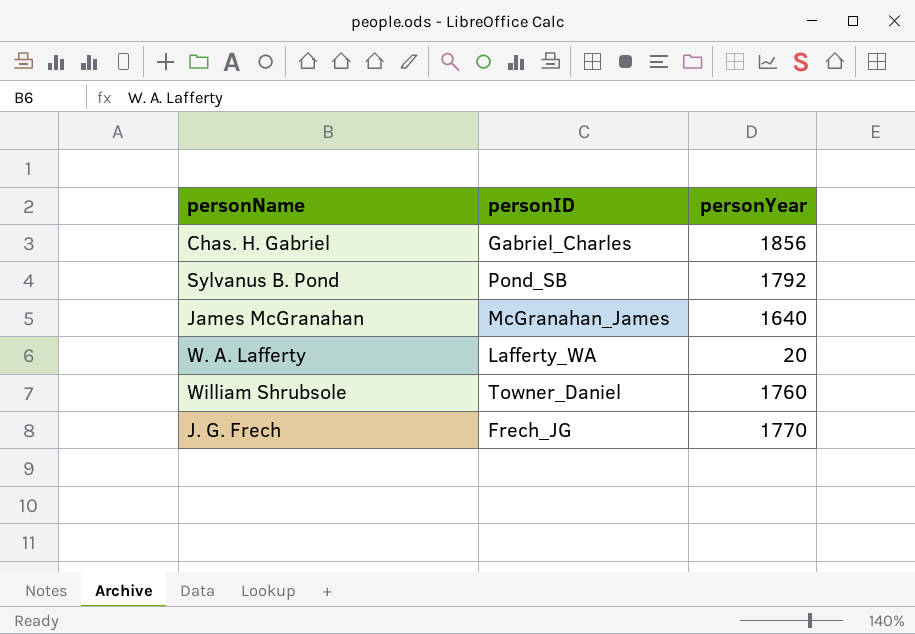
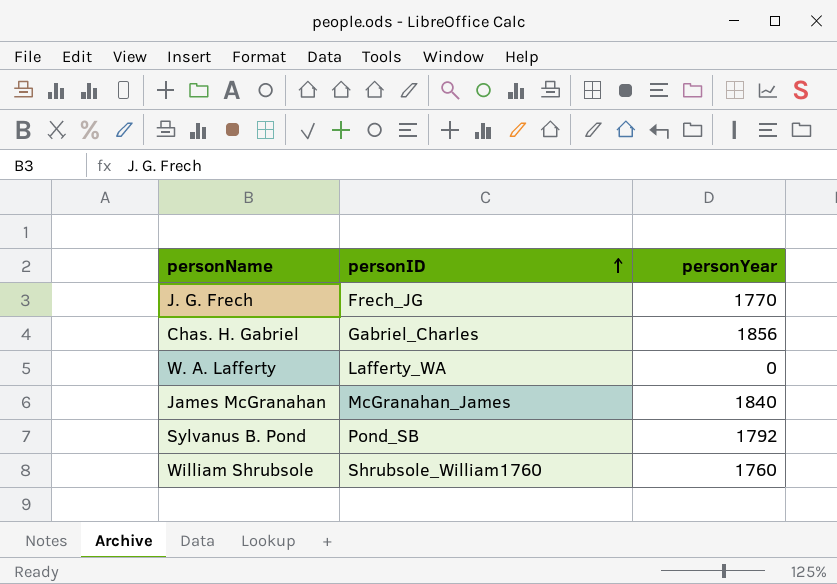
row order: none -> personID ascending
W. A. Lafferty | personYear: 20 -> 0
James McGranahan | personYear: 1640 -> 1840
William Shrubsole | personID: Towner_Daniel -> Shrubsole_William1760

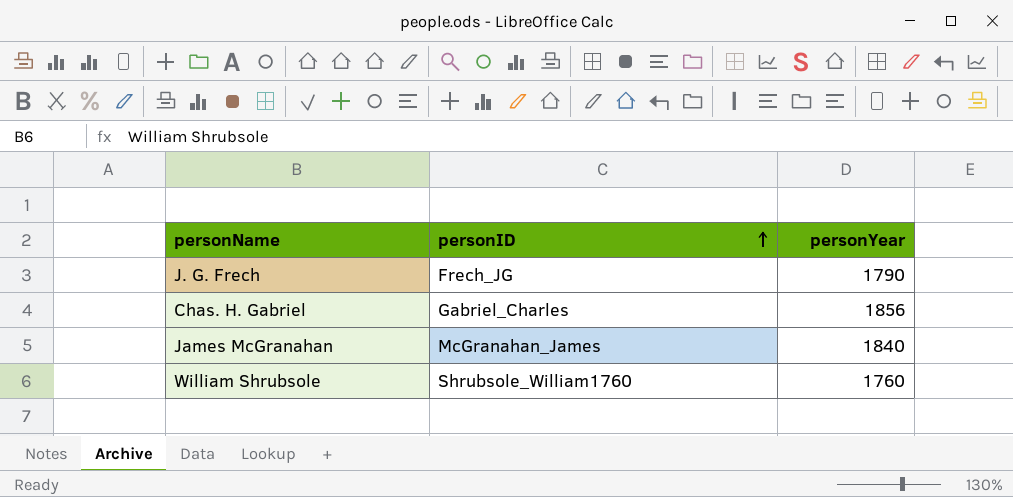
row W. A. Lafferty: Lafferty_WA | 0 -> none
row Sylvanus B. Pond: Pond_SB | 1792 -> none
J. G. Frech | personYear: 1770 -> 1790

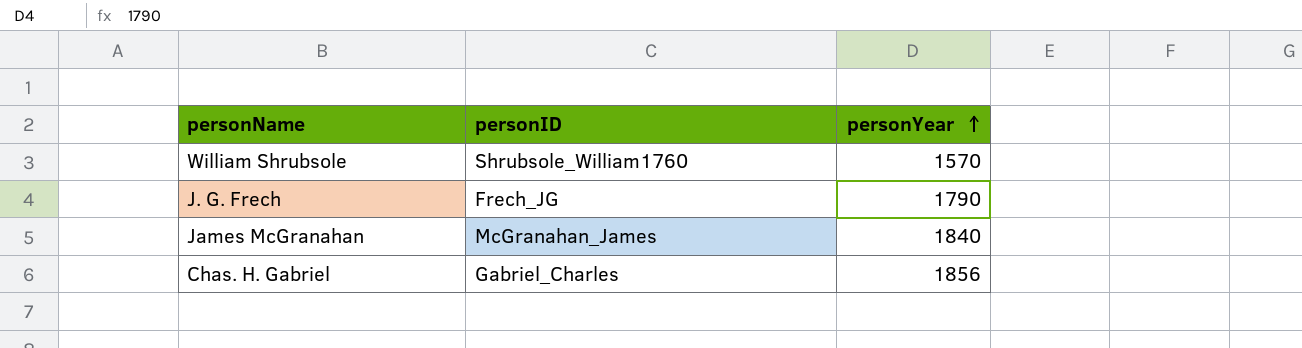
row order: personID ascending -> personYear ascending
William Shrubsole | personYear: 1760 -> 1570

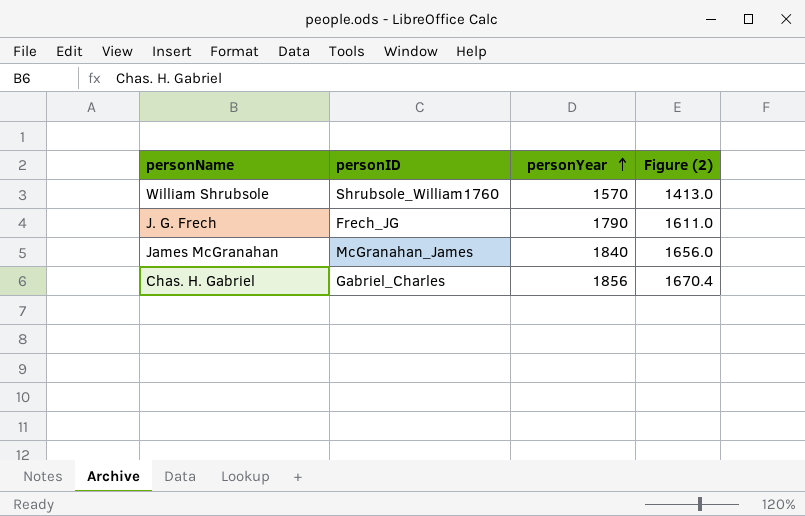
column Figure (2) | formula: none -> [personYear] * 0.9

